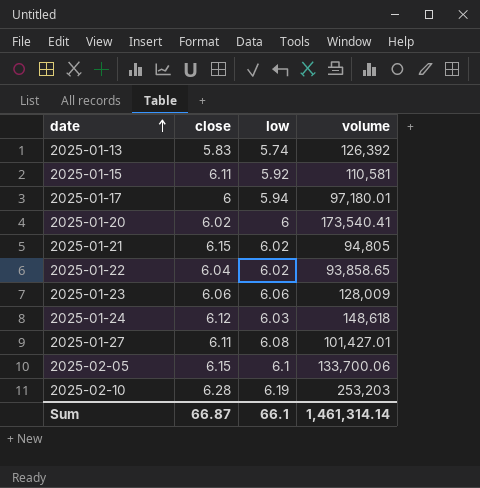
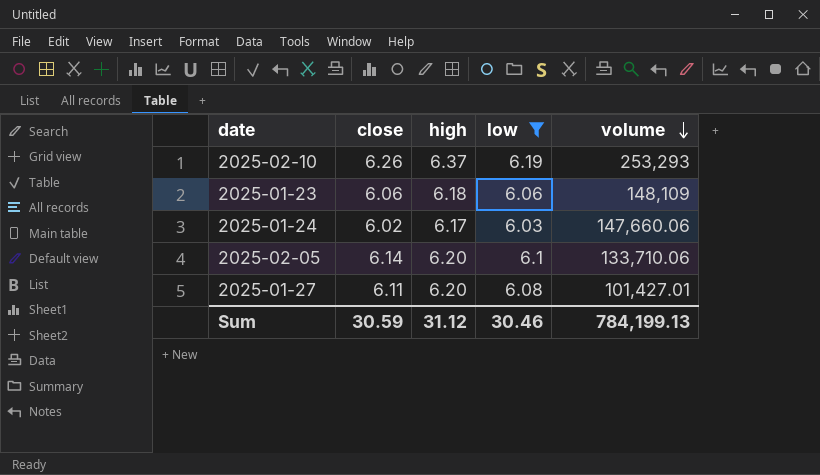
filter: none -> low >= 6.03
row order: date ascending -> volume descending
column high | position: none -> 3
2025-02-10 | close: 6.28 -> 6.26
2025-02-10 | volume: 253,203 -> 253,293
2025-01-23 | volume: 128,009 -> 148,109
2025-01-24 | close: 6.12 -> 6.02
2025-01-24 | volume: 148,618 -> 147,660.06
2025-02-05 | close: 6.15 -> 6.14
2025-02-05 | volume: 133,700.06 -> 133,710.06
Sum | close: 66.87 -> 30.59
Sum | low: 66.1 -> 30.46
Sum | volume: 1,461,314.14 -> 784,199.13

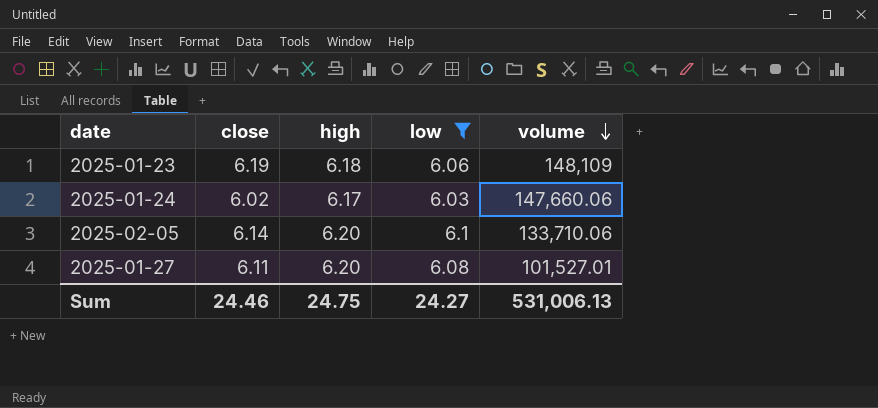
row 2025-02-10: 6.26 | 6.37 | 6.19 | 253,293 -> none
2025-01-23 | close: 6.06 -> 6.19
2025-01-27 | volume: 101,427.01 -> 101,527.01
Sum | close: 30.59 -> 24.46
Sum | high: 31.12 -> 24.75
Sum | low: 30.46 -> 24.27
Sum | volume: 784,199.13 -> 531,006.13

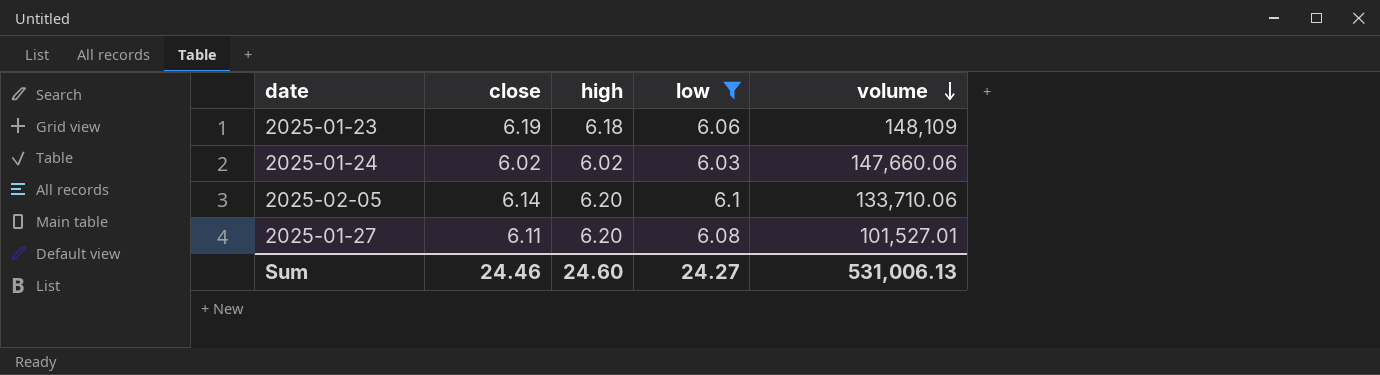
2025-01-24 | high: 6.17 -> 6.02
Sum | high: 24.75 -> 24.60

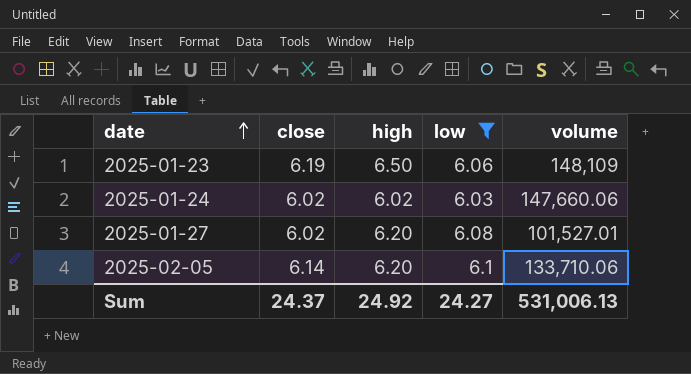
row order: volume descending -> date ascending
2025-01-23 | high: 6.18 -> 6.50
2025-01-27 | close: 6.11 -> 6.02
Sum | close: 24.46 -> 24.37
Sum | high: 24.60 -> 24.92

